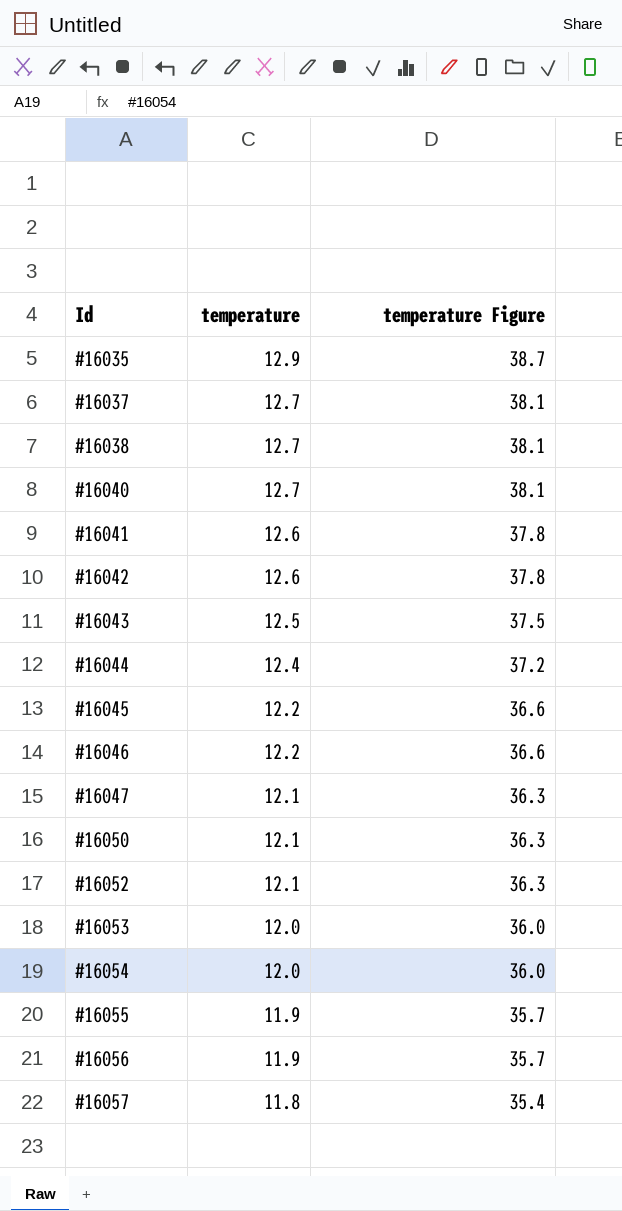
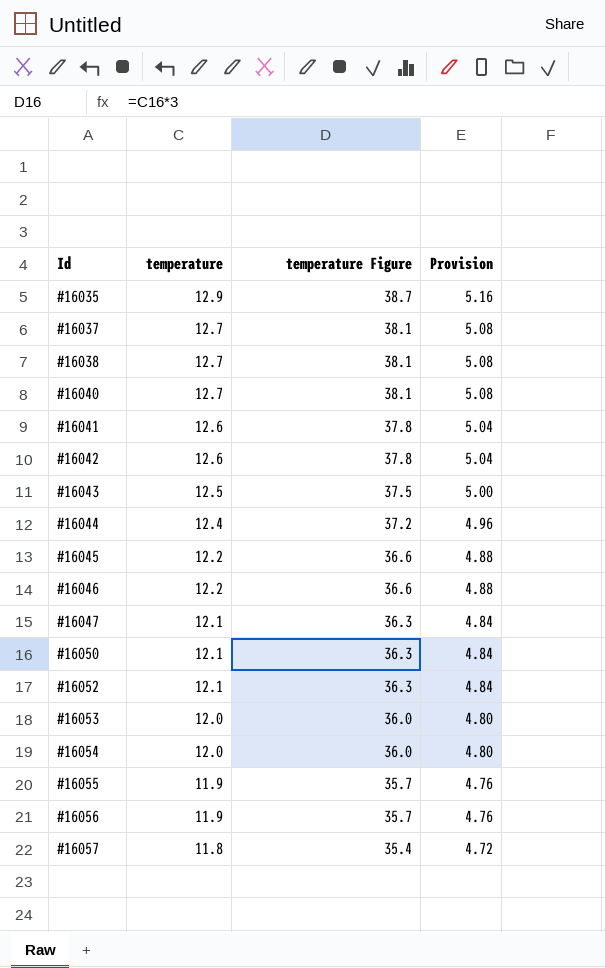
column Provision | formula: none -> [temperature] * 0.4

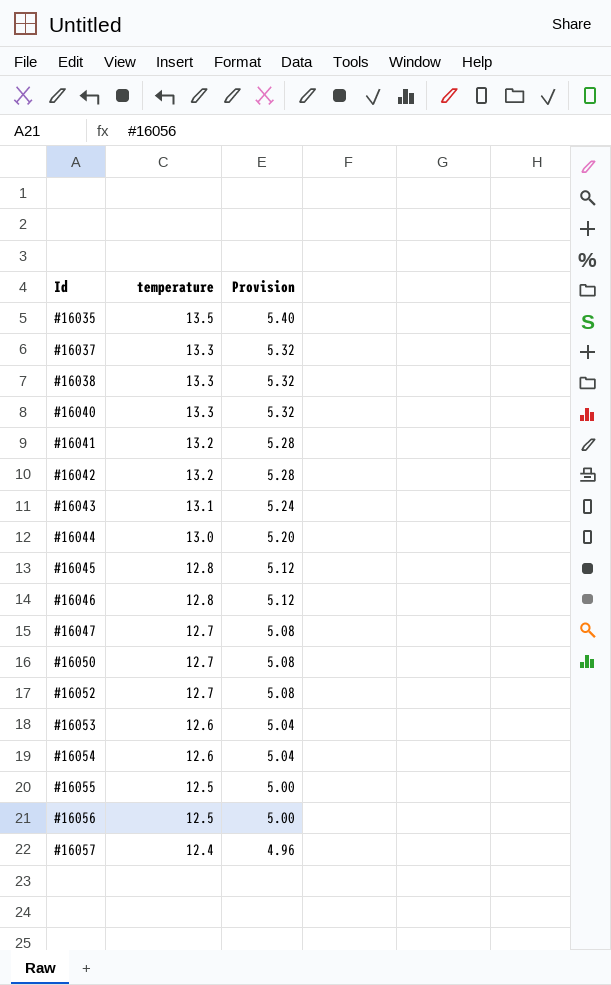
column temperature Figure | formula: [temperature] * 3 -> none
#16035 | temperature: 12.9 -> 13.5
#16035 | Provision: 5.16 -> 5.40
#16037 | temperature: 12.7 -> 13.3
#16037 | Provision: 5.08 -> 5.32
#16038 | temperature: 12.7 -> 13.3
#16038 | Provision: 5.08 -> 5.32
#16040 | temperature: 12.7 -> 13.3
#16040 | Provision: 5.08 -> 5.32
#16041 | temperature: 12.6 -> 13.2
#16041 | Provision: 5.04 -> 5.28
#16042 | temperature: 12.6 -> 13.2
#16042 | Provision: 5.04 -> 5.28
#16043 | temperature: 12.5 -> 13.1
#16043 | Provision: 5.00 -> 5.24
#16044 | temperature: 12.4 -> 13.0
#16044 | Provision: 4.96 -> 5.20
#16045 | temperature: 12.2 -> 12.8
#16045 | Provision: 4.88 -> 5.12
#16046 | temperature: 12.2 -> 12.8
#16046 | Provision: 4.88 -> 5.12
#16047 | temperature: 12.1 -> 12.7
#16047 | Provision: 4.84 -> 5.08
#16050 | temperature: 12.1 -> 12.7
#16050 | Provision: 4.84 -> 5.08
#16052 | temperature: 12.1 -> 12.7
#16052 | Provision: 4.84 -> 5.08
#16053 | temperature: 12.0 -> 12.6
#16053 | Provision: 4.80 -> 5.04
#16054 | temperature: 12.0 -> 12.6
#16054 | Provision: 4.80 -> 5.04
#16055 | temperature: 11.9 -> 12.5
#16055 | Provision: 4.76 -> 5.00
#16056 | temperature: 11.9 -> 12.5
#16056 | Provision: 4.76 -> 5.00
#16057 | temperature: 11.8 -> 12.4
#16057 | Provision: 4.72 -> 4.96

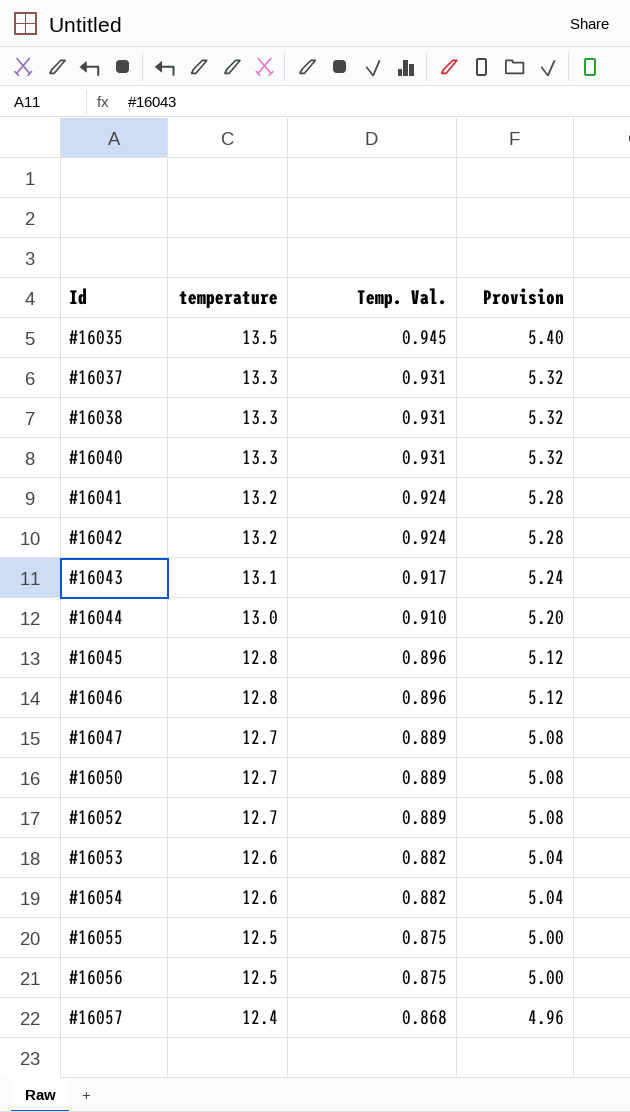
column Temp. Val. | formula: none -> [temperature] * 0.07

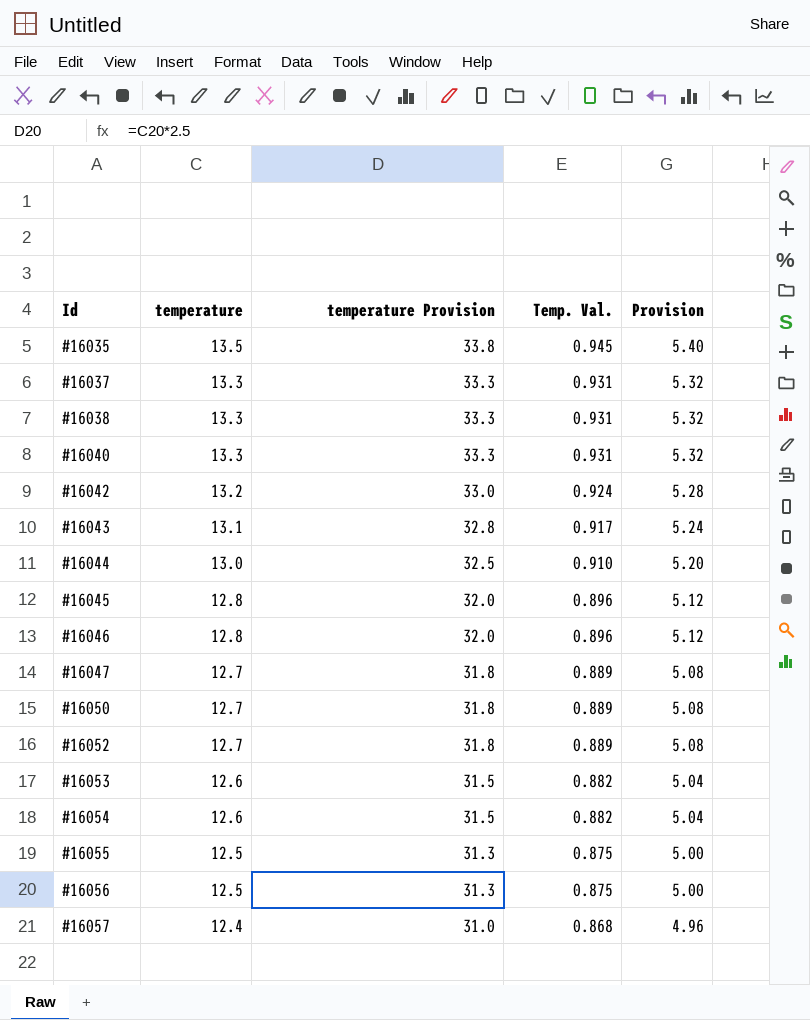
column temperature Provision | formula: none -> [temperature] * 2.5
row #16041: 13.2 | 0.924 | 5.28 -> none

